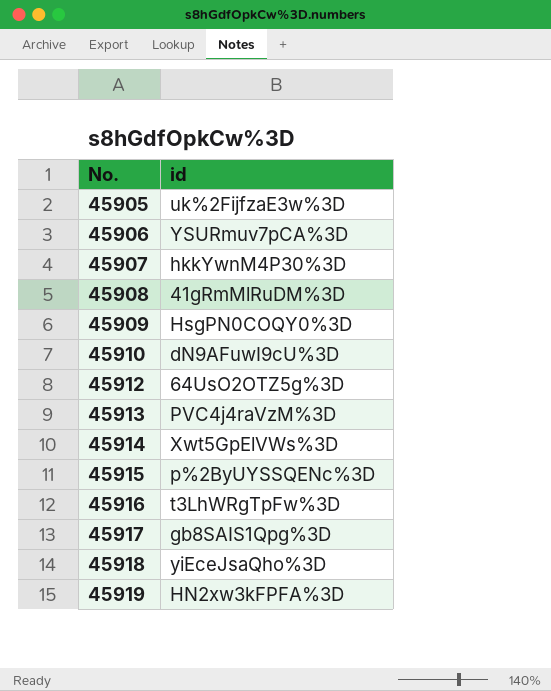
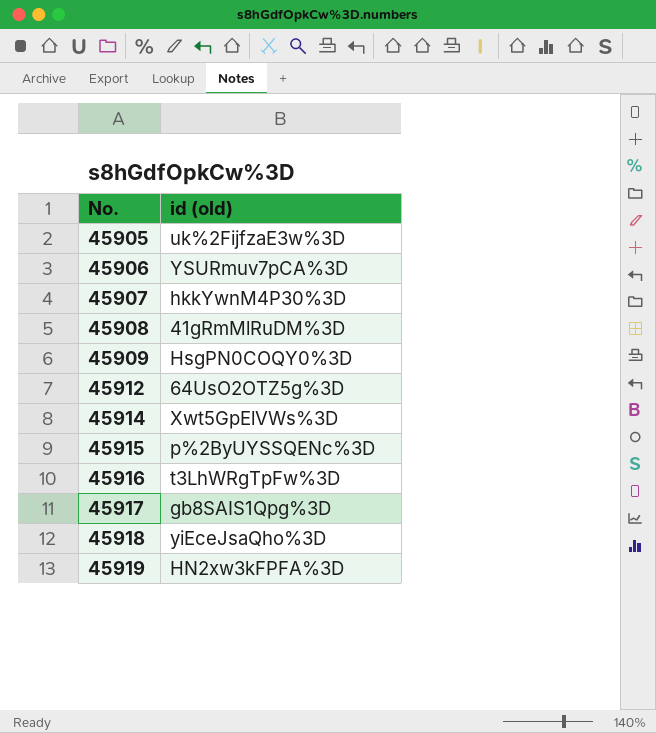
column name: id -> id (old)
row 45910: dN9AFuwI9cU%3D -> none
row 45913: PVC4j4raVzM%3D -> none

